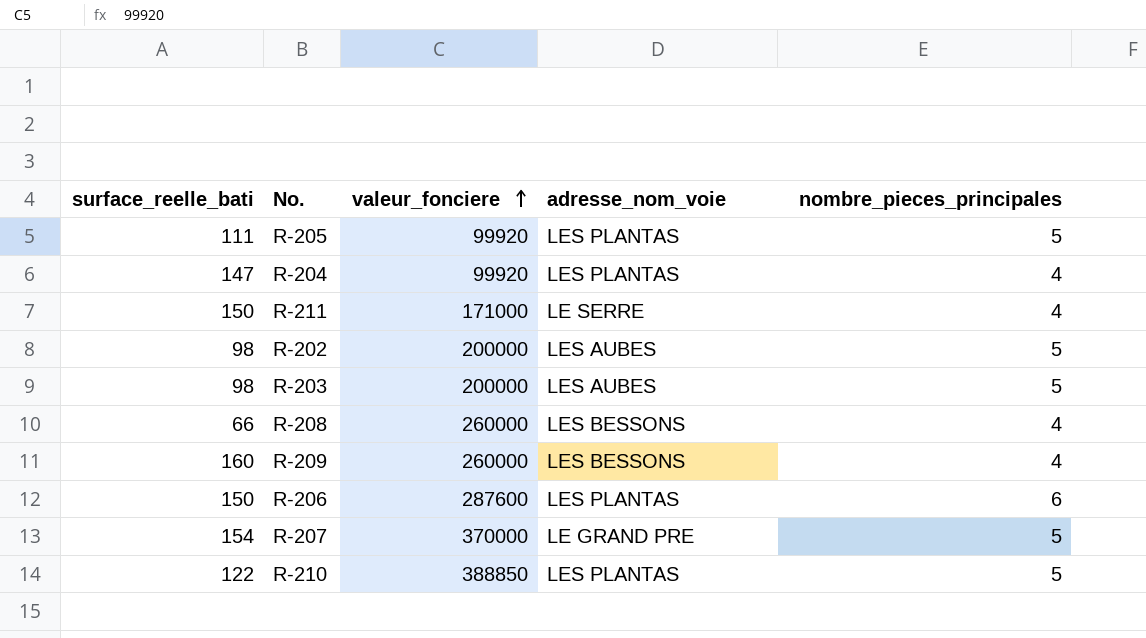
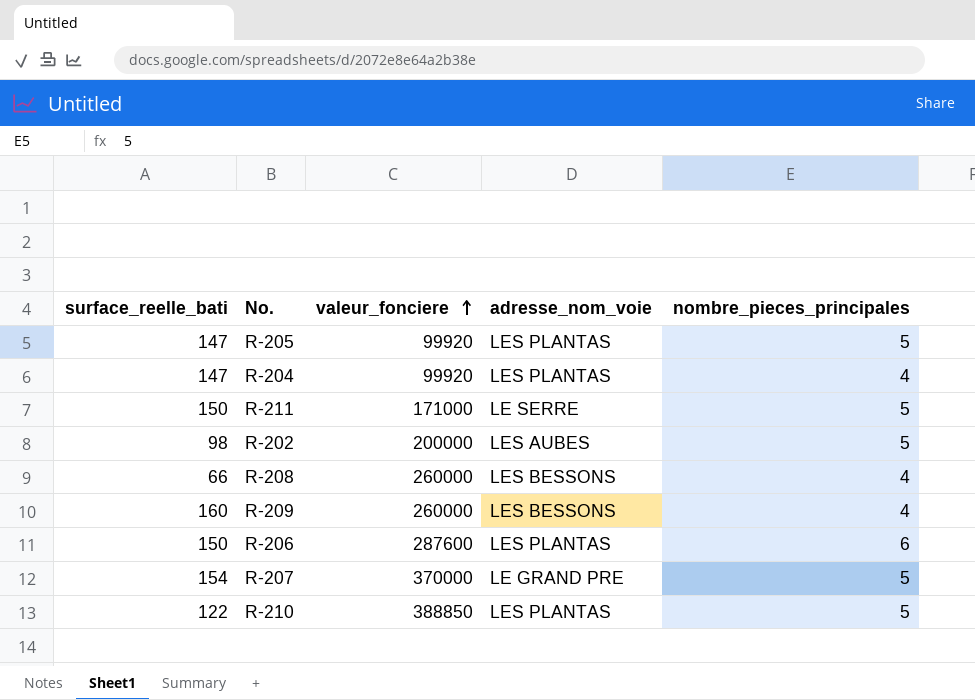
row R-203: 98 | 200000 | LES AUBES | 5 -> none
R-205 | surface_reelle_bati: 111 -> 147
R-211 | nombre_pieces_principales: 4 -> 5

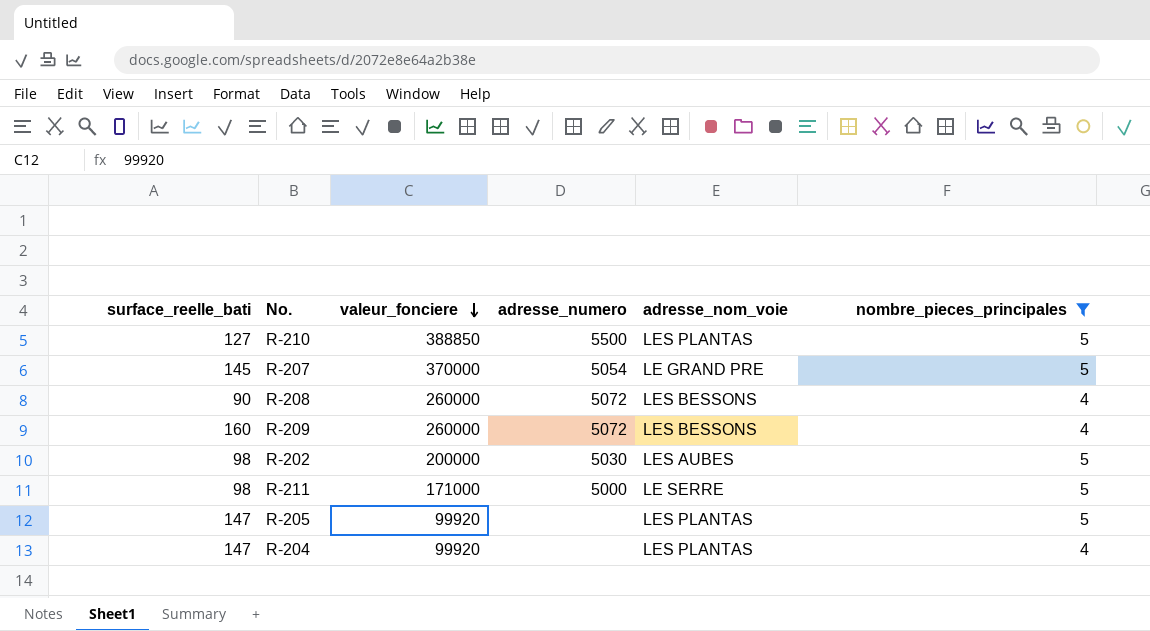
filter: none -> nombre_pieces_principales != 6
row order: valeur_fonciere ascending -> valeur_fonciere descending
column adresse_numero | position: none -> 4
R-210 | surface_reelle_bati: 122 -> 127
R-207 | surface_reelle_bati: 154 -> 145
R-208 | surface_reelle_bati: 66 -> 90
R-211 | surface_reelle_bati: 150 -> 98

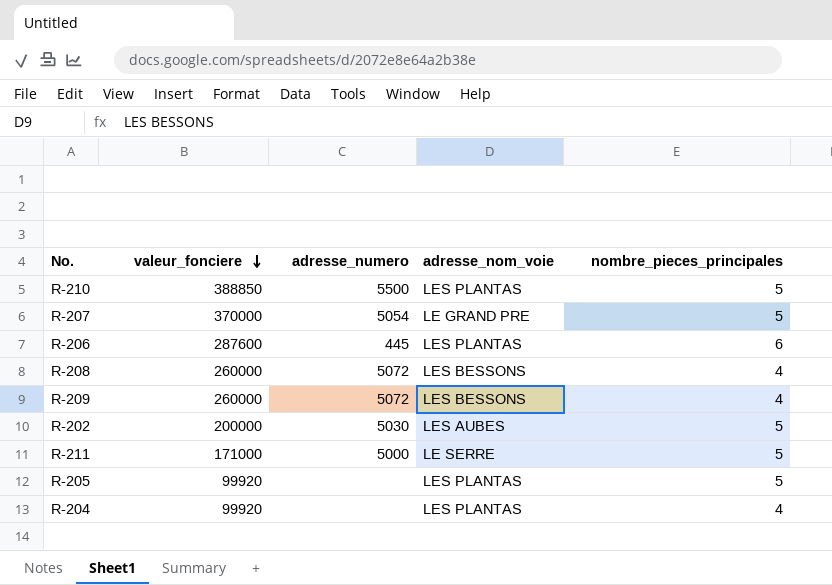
filter: nombre_pieces_principales != 6 -> none
column surface_reelle_bati | position: 1 -> none

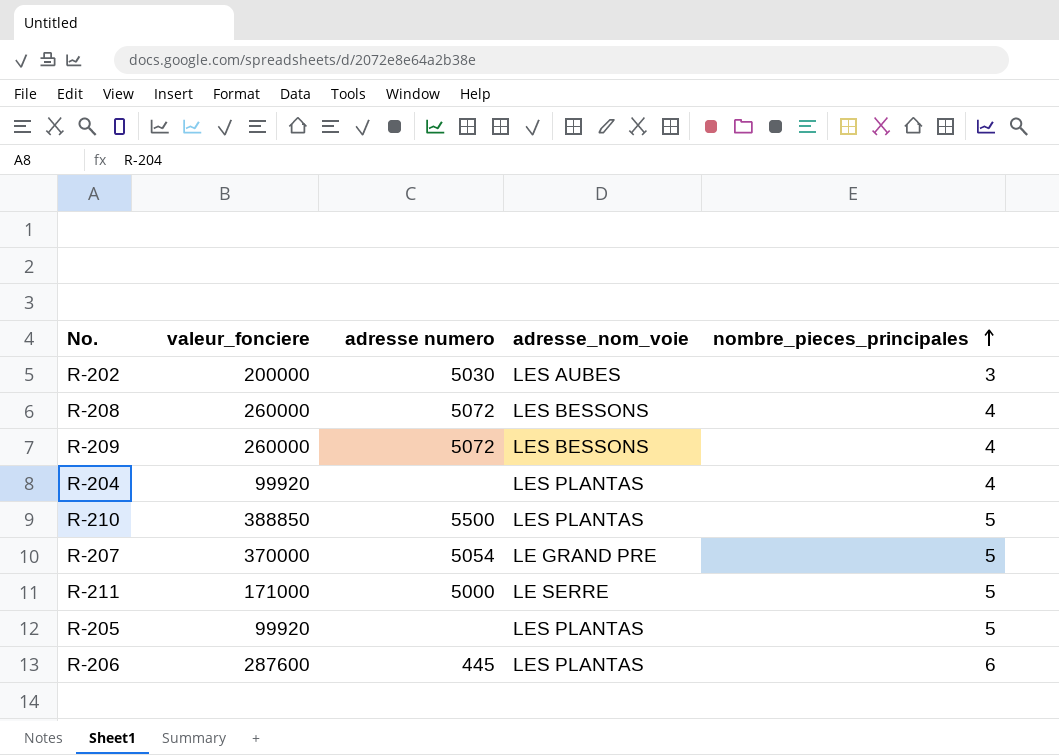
row order: valeur_fonciere descending -> nombre_pieces_principales ascending
column name: adresse_numero -> adresse numero
R-202 | nombre_pieces_principales: 5 -> 3

